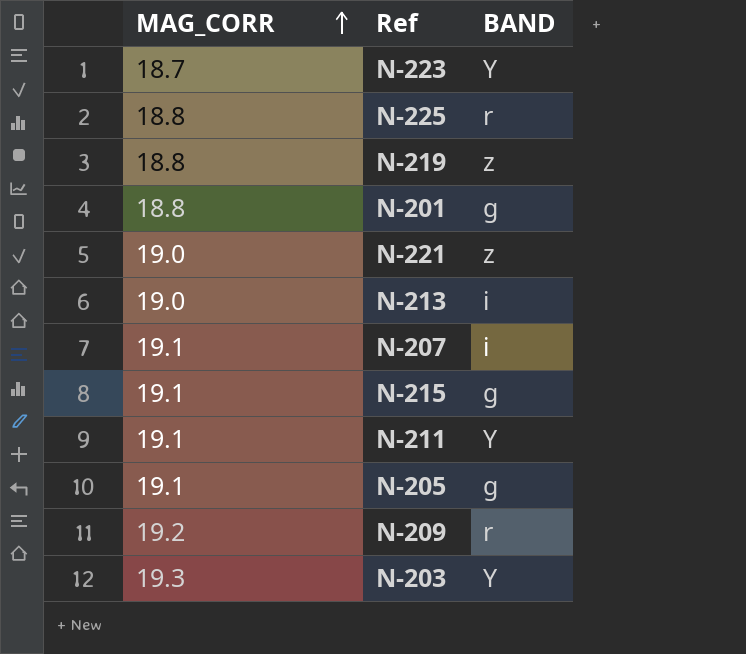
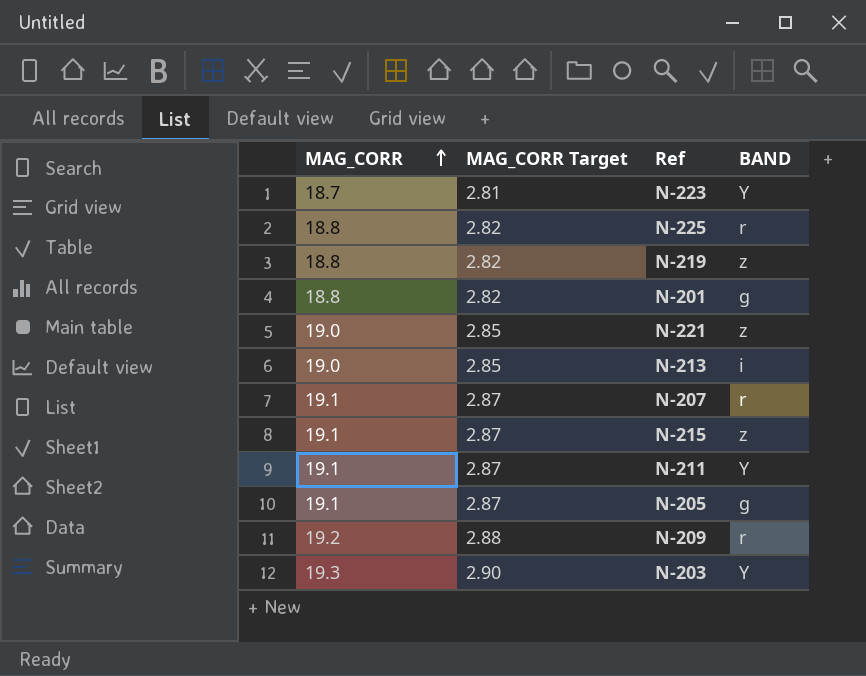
column MAG_CORR Target | formula: none -> [MAG_CORR] * 0.15
N-207 | BAND: i -> r
N-215 | BAND: g -> z

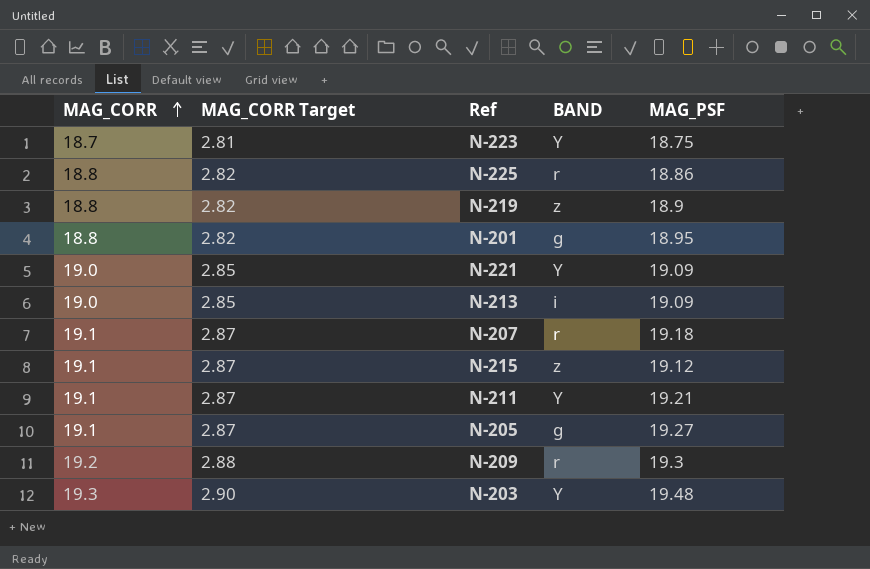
column MAG_PSF | position: none -> 5
N-221 | BAND: z -> Y

